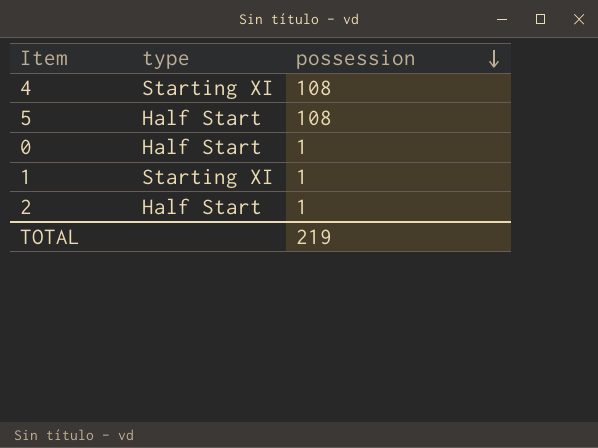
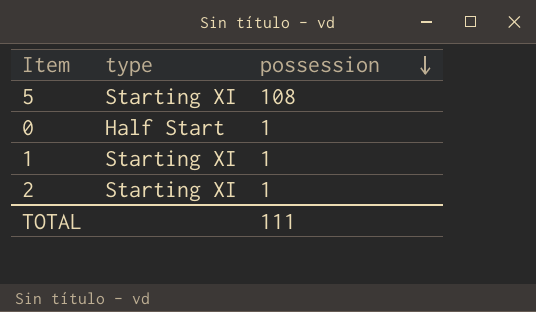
row 4: Starting XI | 108 -> none
5 | type: Half Start -> Starting XI
2 | type: Half Start -> Starting XI
TOTAL | possession: 219 -> 111

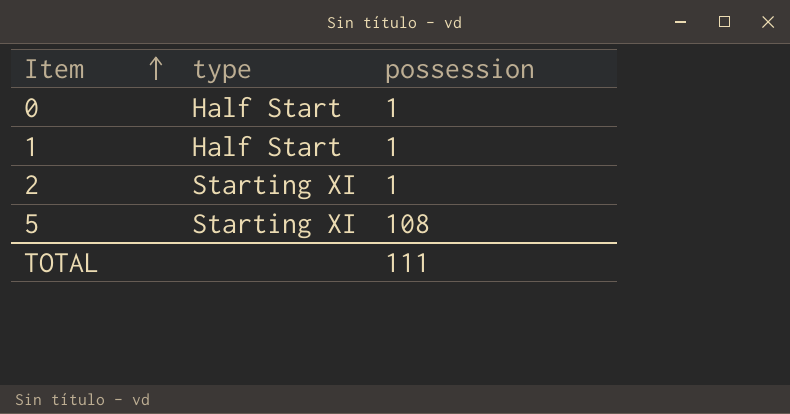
row order: possession descending -> Item ascending
1 | type: Starting XI -> Half Start

